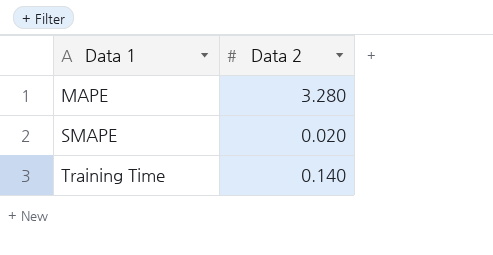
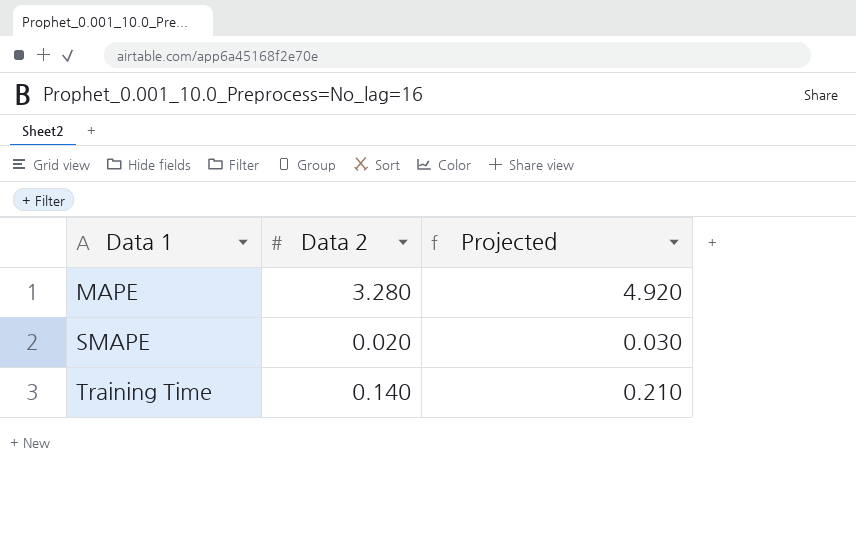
column Projected | formula: none -> [Data 2] * 1.5

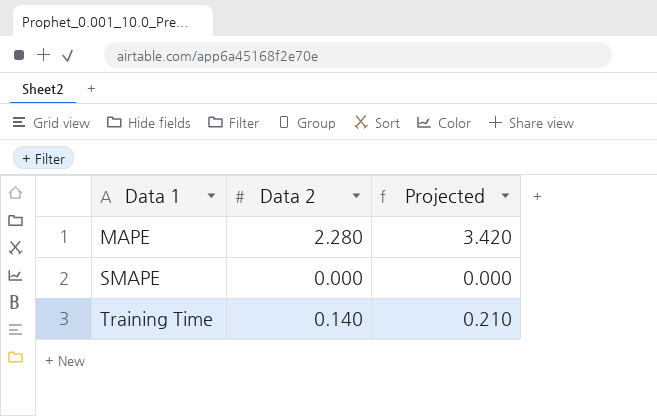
MAPE | Data 2: 3.280 -> 2.280
MAPE | Projected: 4.920 -> 3.420
SMAPE | Data 2: 0.020 -> 0.000
SMAPE | Projected: 0.030 -> 0.000

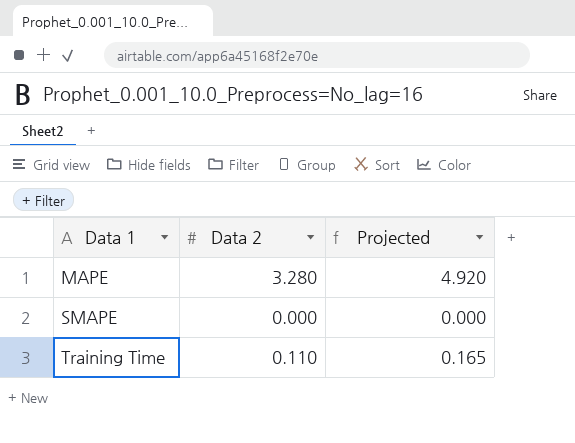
MAPE | Data 2: 2.280 -> 3.280
MAPE | Projected: 3.420 -> 4.920
Training Time | Data 2: 0.140 -> 0.110
Training Time | Projected: 0.210 -> 0.165

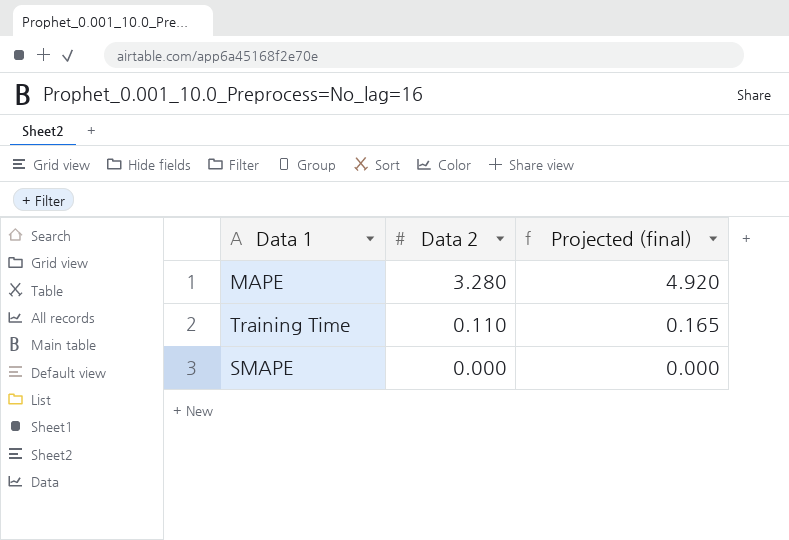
row order: Data 1 ascending -> Data 2 descending
column name: Projected -> Projected (final)

